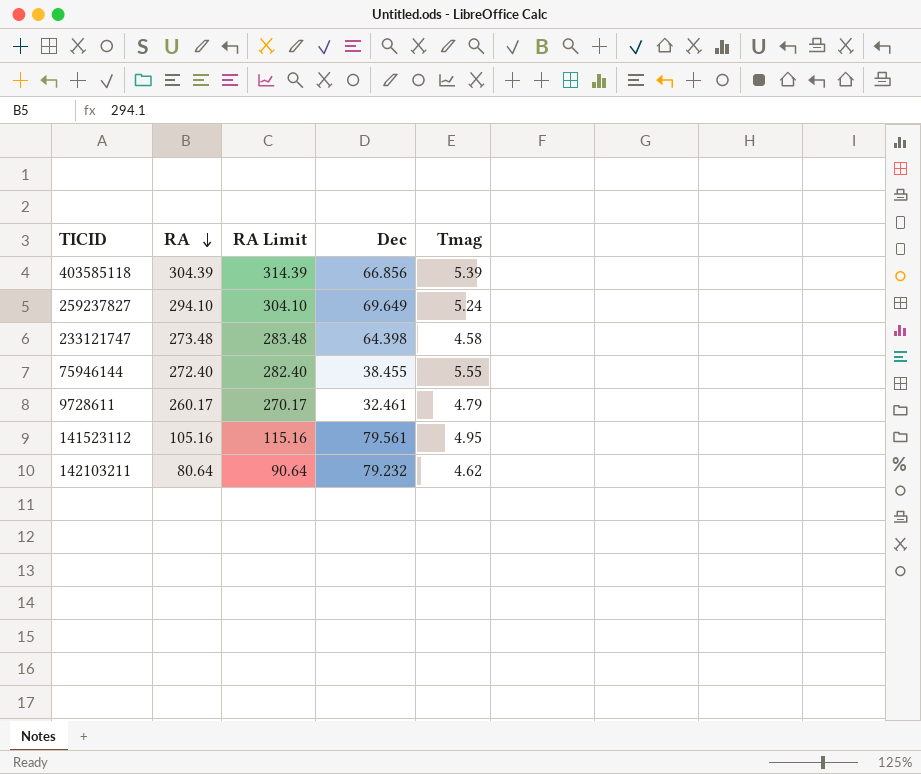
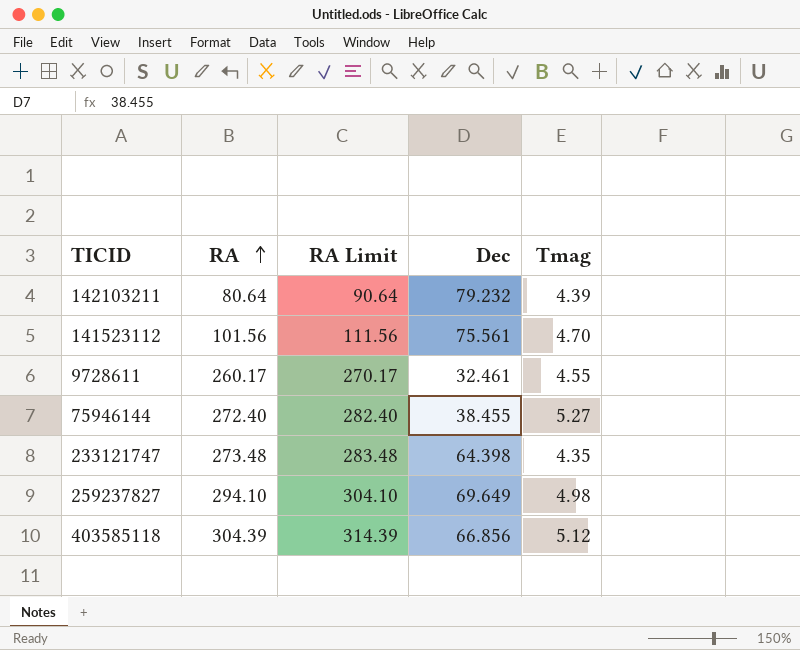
row order: RA descending -> RA ascending
142103211 | Tmag: 4.62 -> 4.39
141523112 | RA: 105.16 -> 101.56
141523112 | RA Limit: 115.16 -> 111.56
141523112 | Dec: 79.561 -> 75.561
141523112 | Tmag: 4.95 -> 4.70
9728611 | Tmag: 4.79 -> 4.55
75946144 | Tmag: 5.55 -> 5.27
233121747 | Tmag: 4.58 -> 4.35
259237827 | Tmag: 5.24 -> 4.98
403585118 | Tmag: 5.39 -> 5.12

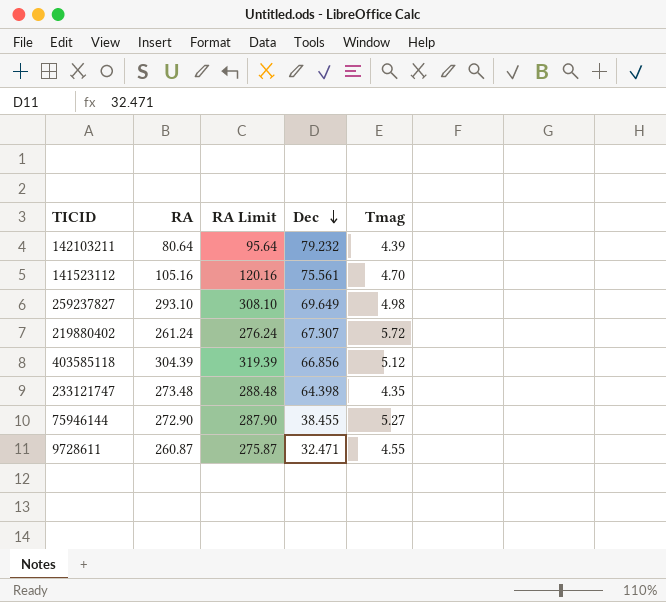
row order: RA ascending -> Dec descending
column RA Limit | formula: [RA] + 10 -> [RA] + 15
141523112 | RA: 101.56 -> 105.16
259237827 | RA: 294.10 -> 293.10
row 219880402: none -> 261.24 | 276.24 | 67.307 | 5.72
75946144 | RA: 272.40 -> 272.90
9728611 | RA: 260.17 -> 260.87
9728611 | Dec: 32.461 -> 32.471

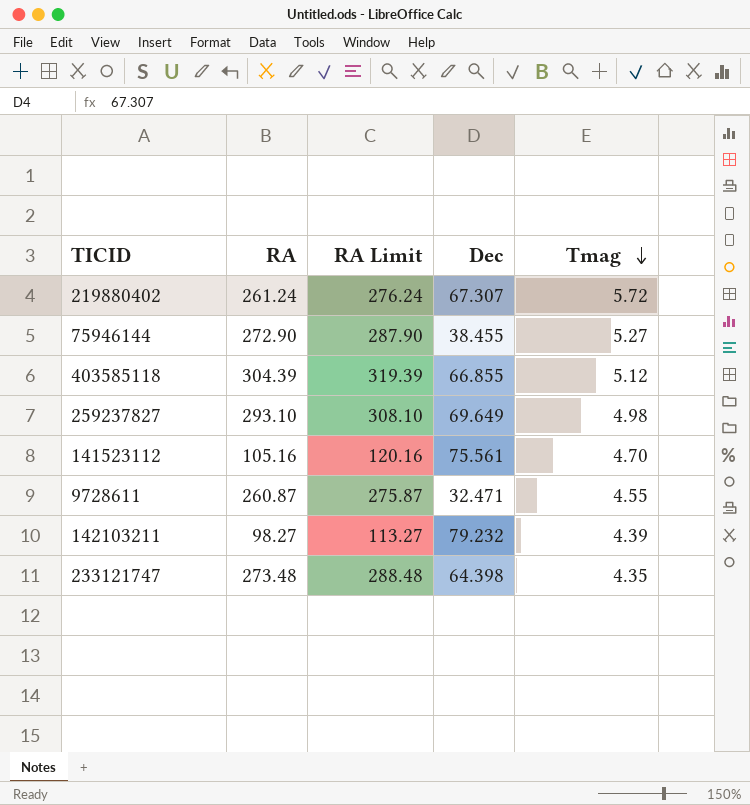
row order: Dec descending -> Tmag descending
403585118 | Dec: 66.856 -> 66.855
142103211 | RA: 80.64 -> 98.27
142103211 | RA Limit: 95.64 -> 113.27

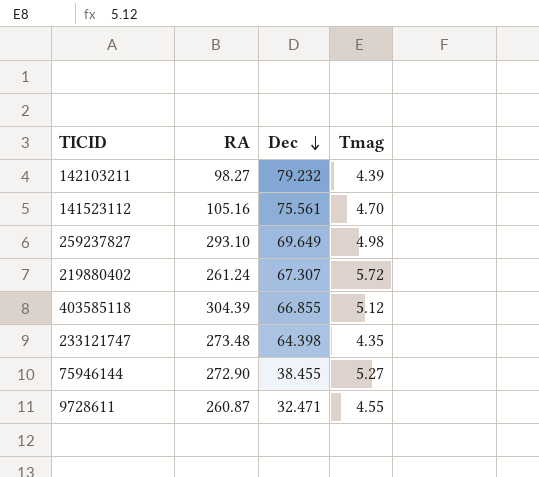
row order: Tmag descending -> Dec descending
column RA Limit | formula: [RA] + 15 -> none

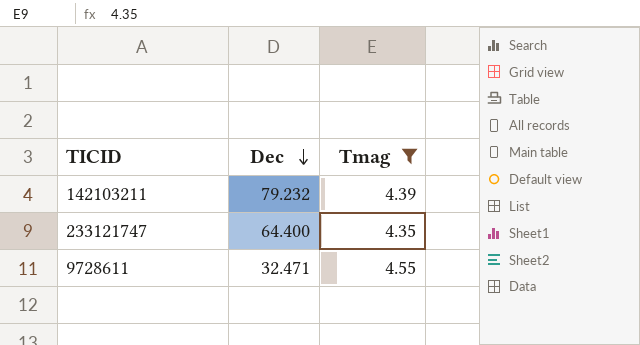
filter: none -> Tmag <= 4.55
column RA | position: 2 -> none
233121747 | Dec: 64.398 -> 64.400

